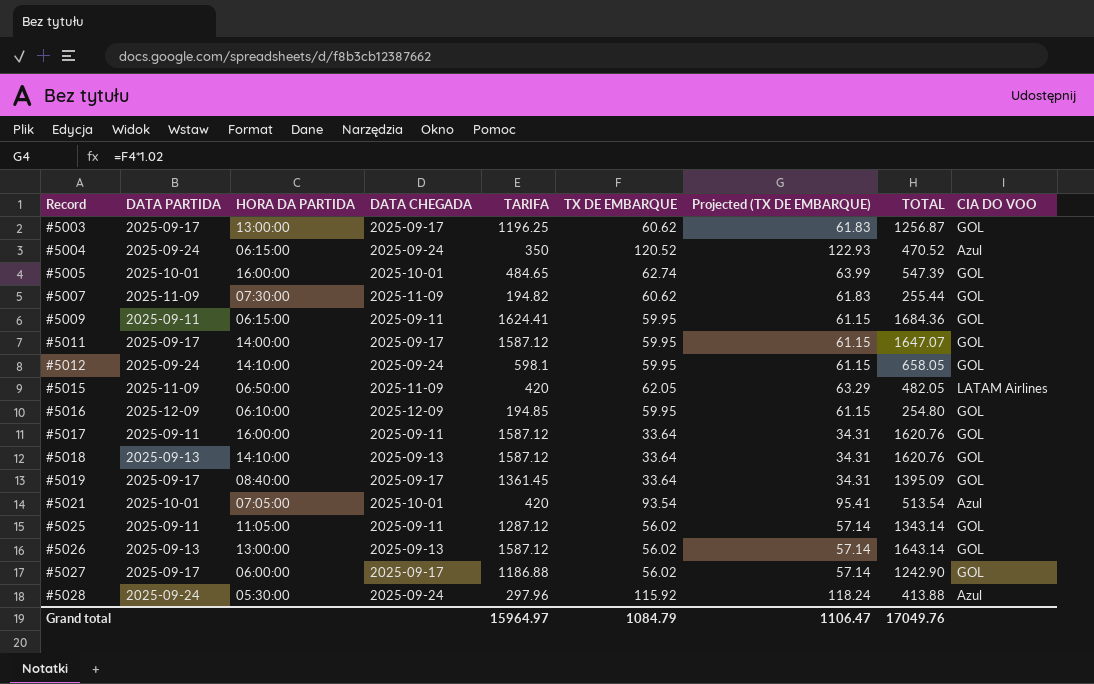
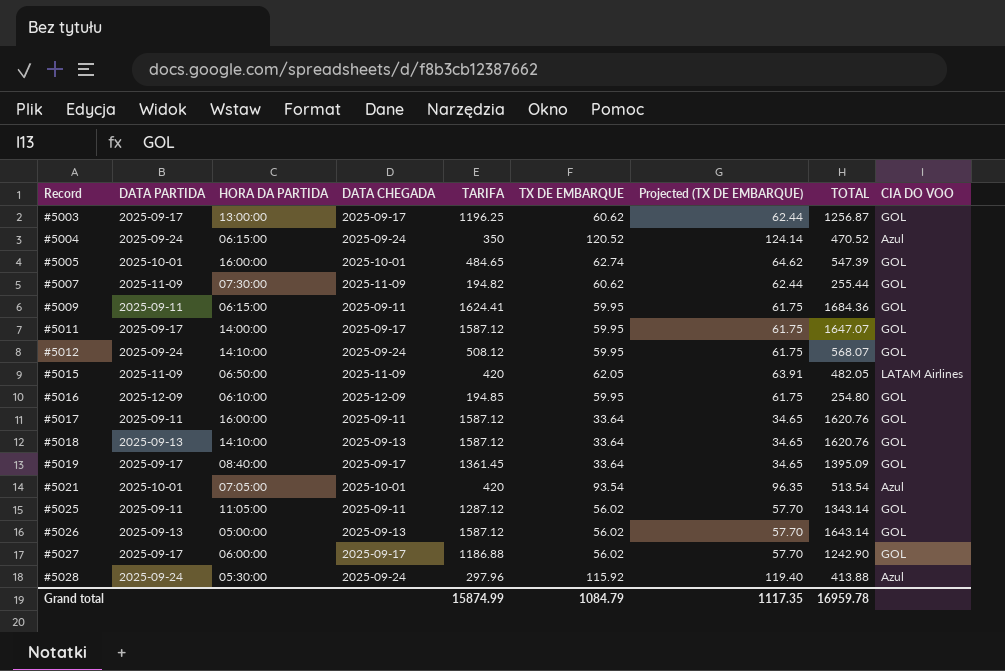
column Projected (TX DE EMBARQUE) | formula: [TX DE EMBARQUE] * 1.02 -> [TX DE EMBARQUE] * 1.03
#5012 | TARIFA: 598.1 -> 508.12
#5012 | TOTAL: 658.05 -> 568.07
#5026 | HORA DA PARTIDA: 13:00:00 -> 05:00:00
Grand total | TARIFA: 15964.97 -> 15874.99
Grand total | Projected (TX DE EMBARQUE): 1106.47 -> 1117.35
Grand total | TOTAL: 17049.76 -> 16959.78

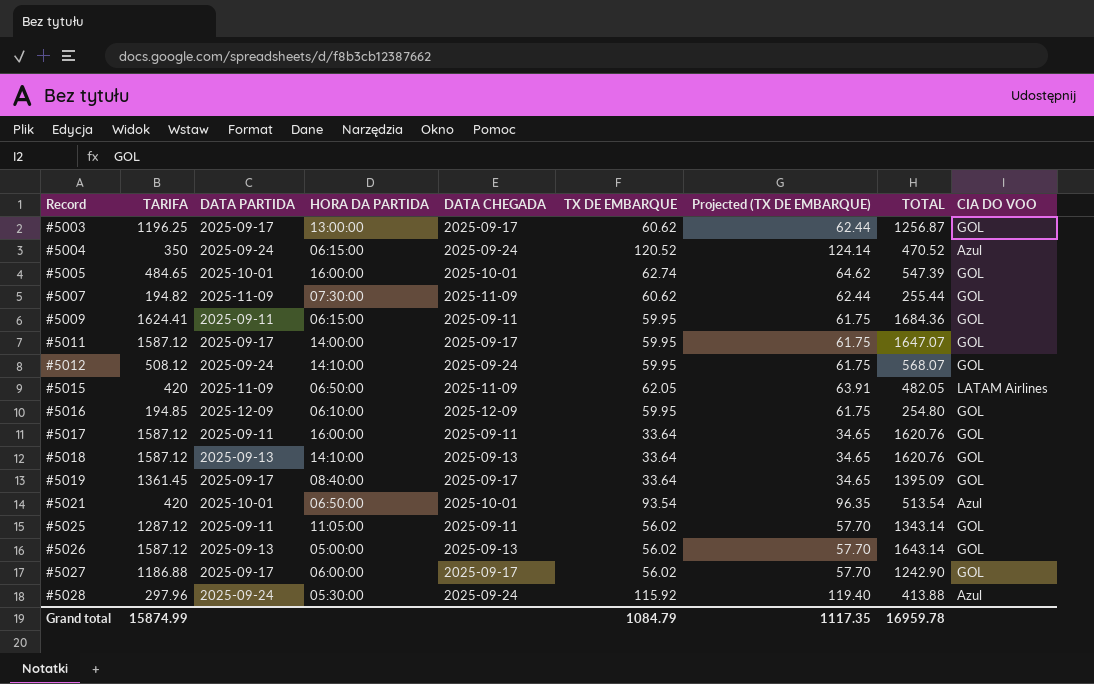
column TARIFA | position: 5 -> 2
#5021 | HORA DA PARTIDA: 07:05:00 -> 06:50:00

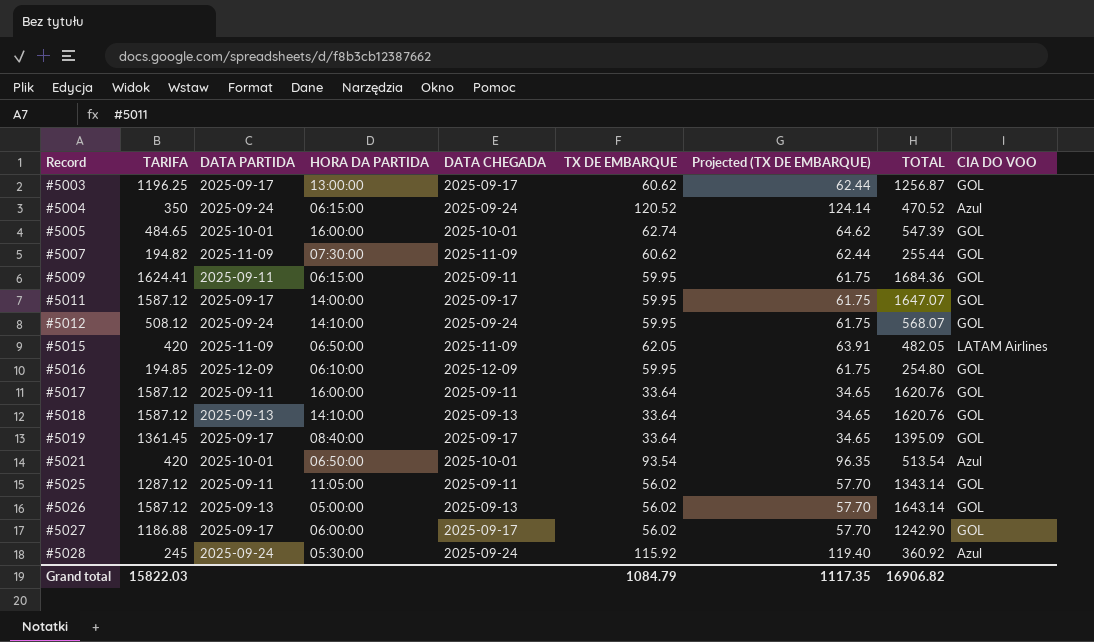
#5028 | TARIFA: 297.96 -> 245
#5028 | TOTAL: 413.88 -> 360.92
Grand total | TARIFA: 15874.99 -> 15822.03
Grand total | TOTAL: 16959.78 -> 16906.82

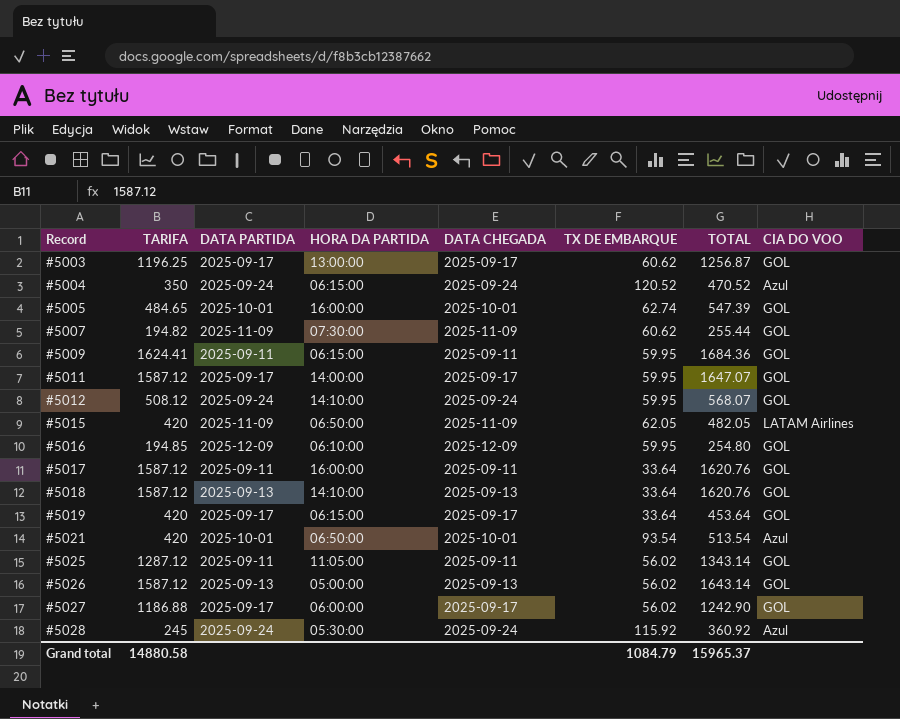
column Projected (TX DE EMBARQUE) | formula: [TX DE EMBARQUE] * 1.03 -> none
#5019 | TARIFA: 1361.45 -> 420
#5019 | HORA DA PARTIDA: 08:40:00 -> 06:15:00
#5019 | TOTAL: 1395.09 -> 453.64
Grand total | TARIFA: 15822.03 -> 14880.58
Grand total | TOTAL: 16906.82 -> 15965.37

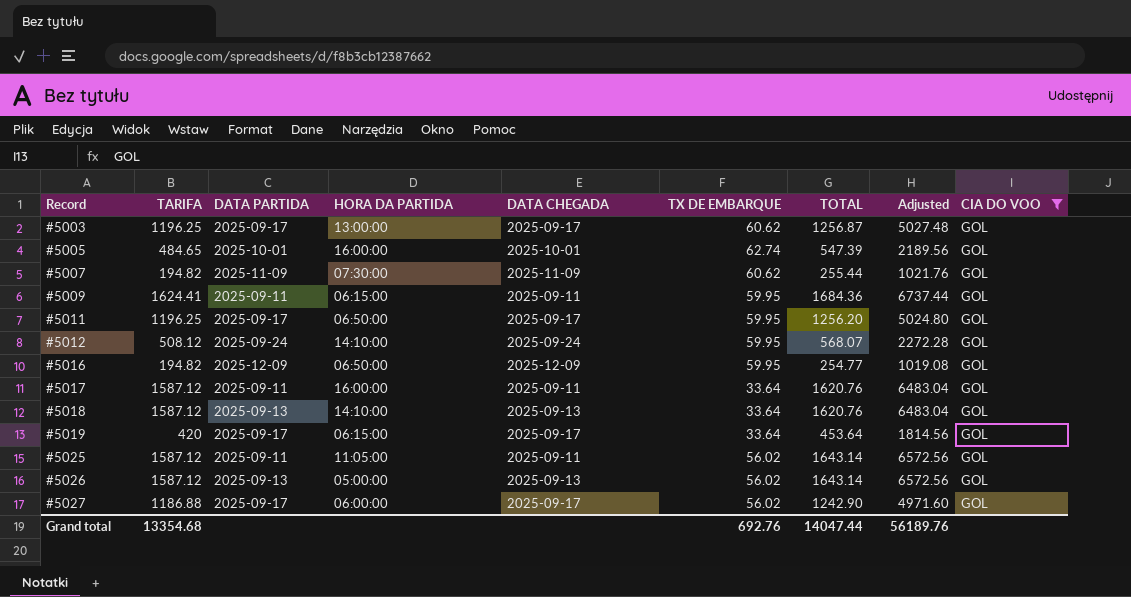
filter: none -> CIA DO VOO = GOL
column Adjusted | formula: none -> [TOTAL] * 4
#5011 | TARIFA: 1587.12 -> 1196.25
#5011 | HORA DA PARTIDA: 14:00:00 -> 06:50:00
#5011 | TOTAL: 1647.07 -> 1256.20
#5016 | TARIFA: 194.85 -> 194.82
#5016 | HORA DA PARTIDA: 06:10:00 -> 06:50:00
#5016 | TOTAL: 254.80 -> 254.77
#5025 | TARIFA: 1287.12 -> 1587.12
#5025 | TOTAL: 1343.14 -> 1643.14
Grand total | TARIFA: 14880.58 -> 13354.68
Grand total | TX DE EMBARQUE: 1084.79 -> 692.76
Grand total | TOTAL: 15965.37 -> 14047.44

